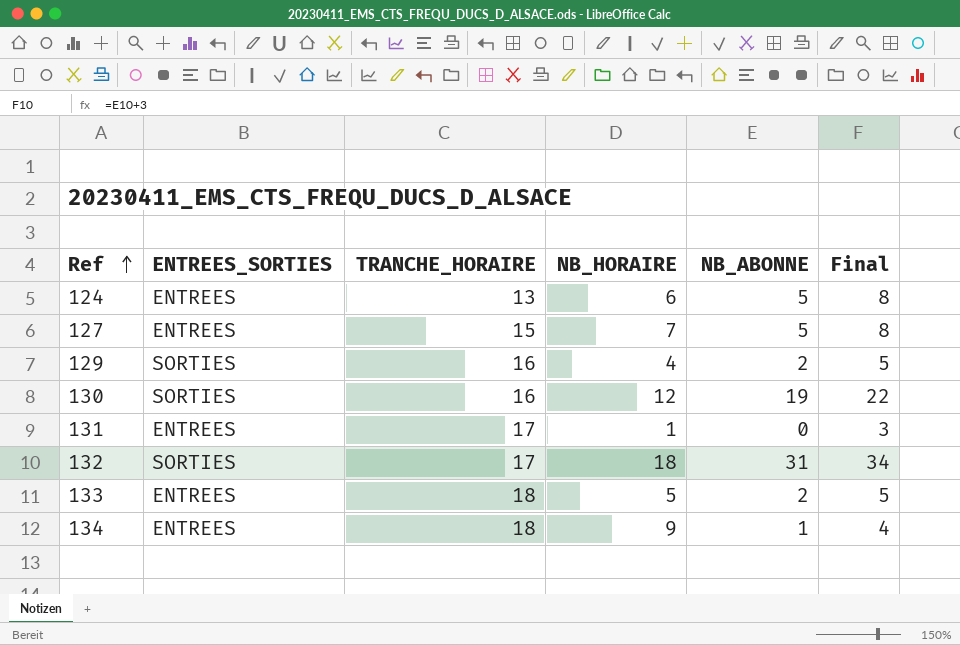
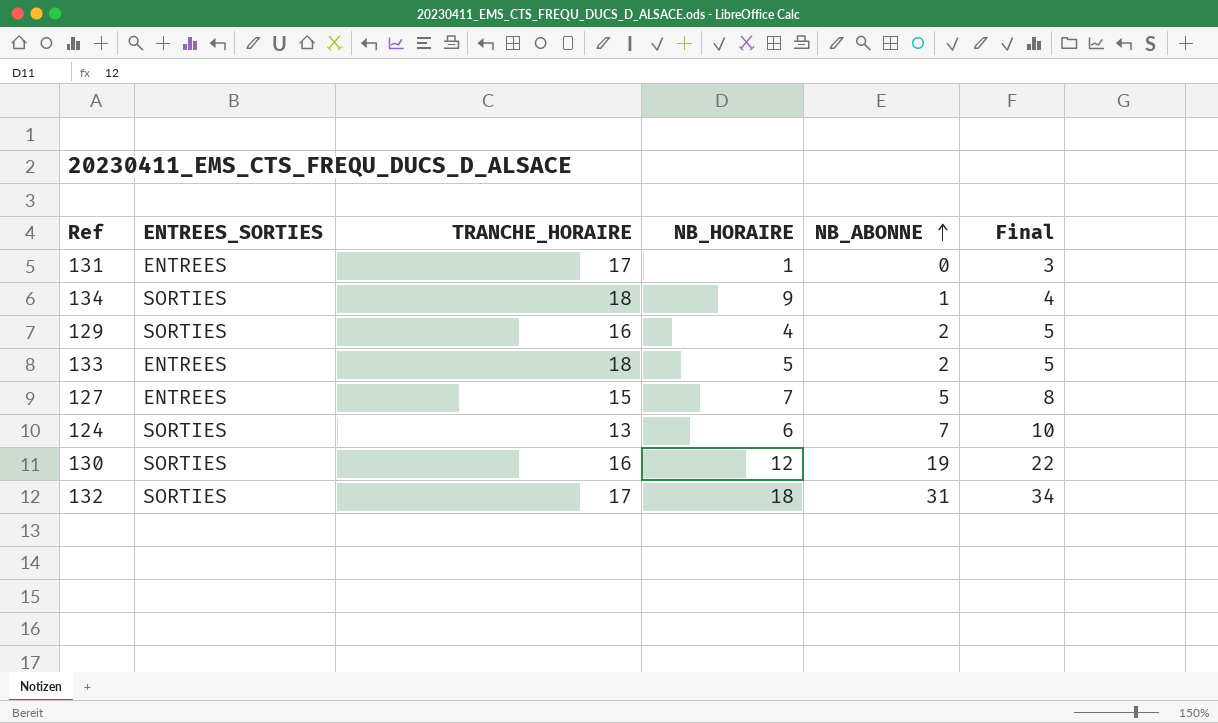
row order: Ref ascending -> NB_ABONNE ascending
134 | ENTREES_SORTIES: ENTREES -> SORTIES
124 | ENTREES_SORTIES: ENTREES -> SORTIES
124 | NB_ABONNE: 5 -> 7
124 | Final: 8 -> 10

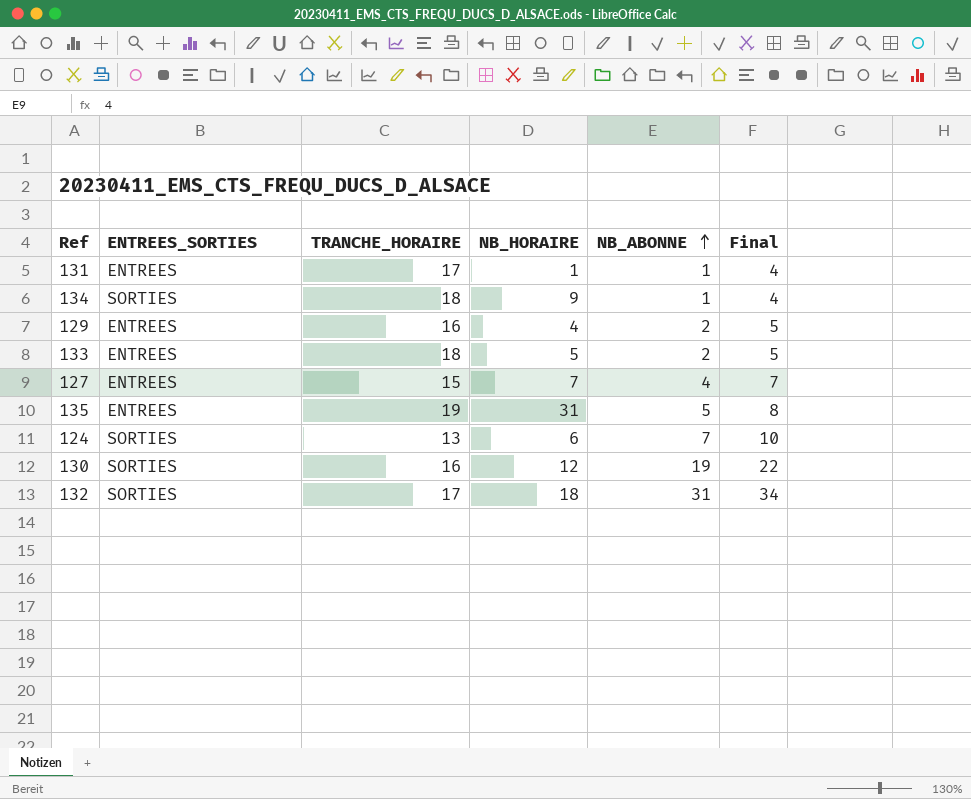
131 | NB_ABONNE: 0 -> 1
131 | Final: 3 -> 4
129 | ENTREES_SORTIES: SORTIES -> ENTREES
127 | NB_ABONNE: 5 -> 4
127 | Final: 8 -> 7
row 135: none -> ENTREES | 19 | 31 | 5 | 8

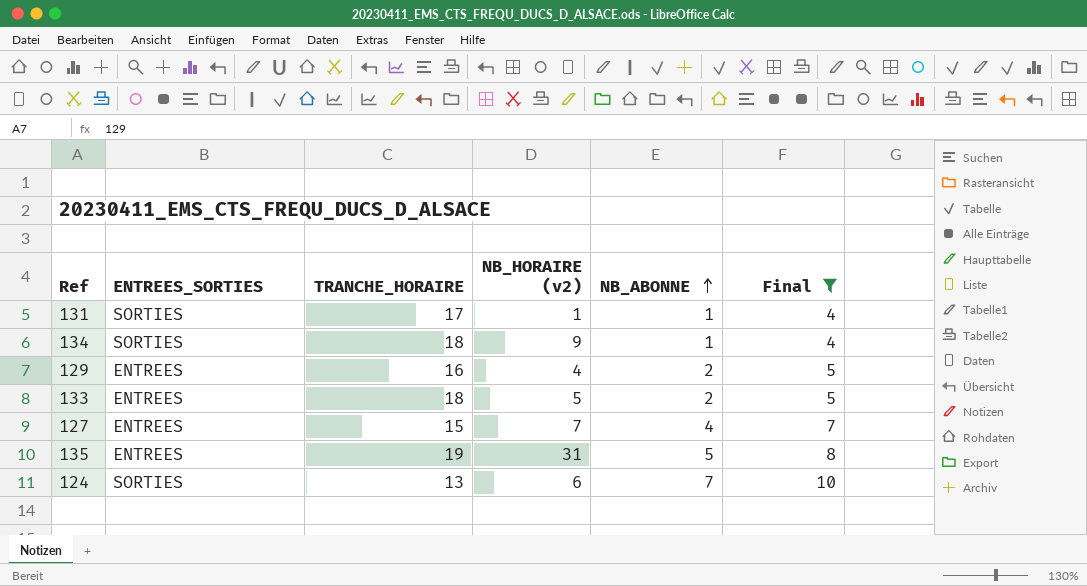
filter: none -> Final <= 10
column name: NB_HORAIRE -> NB_HORAIRE (v2)
131 | ENTREES_SORTIES: ENTREES -> SORTIES

